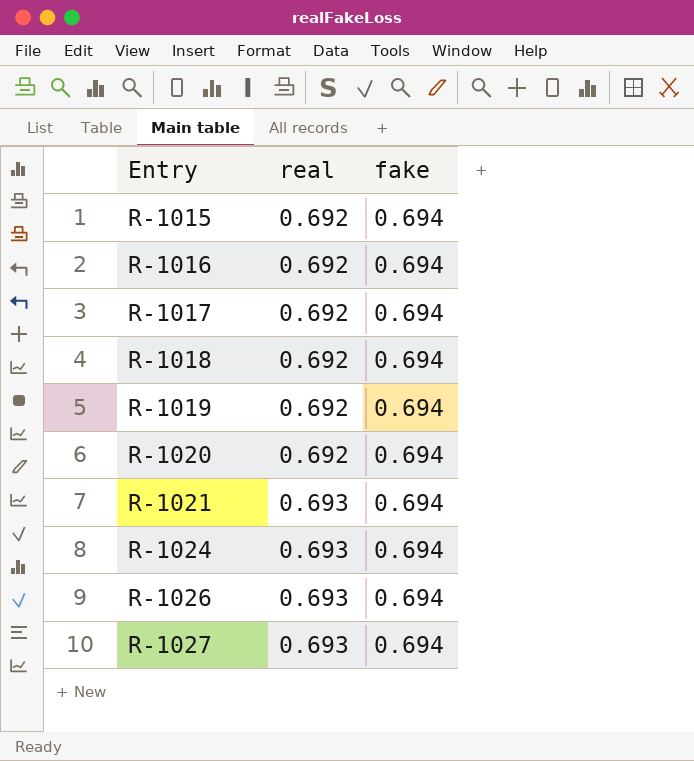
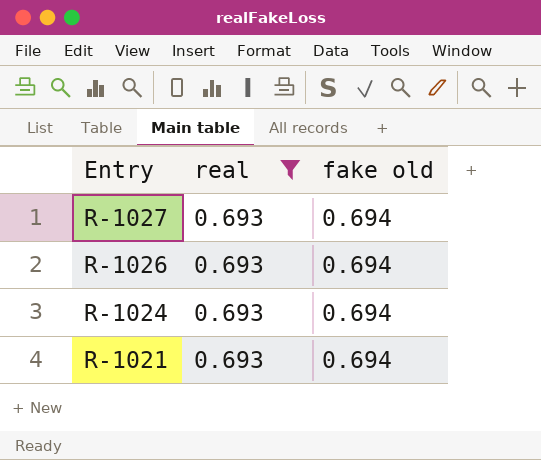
filter: none -> real = 0.693
row order: Entry ascending -> Entry descending
column name: fake -> fake old

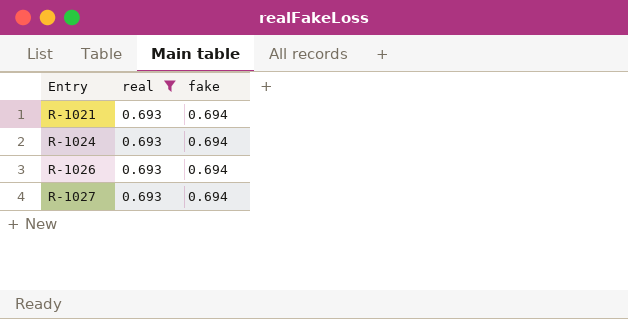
row order: Entry descending -> Entry ascending
column name: fake old -> fake

